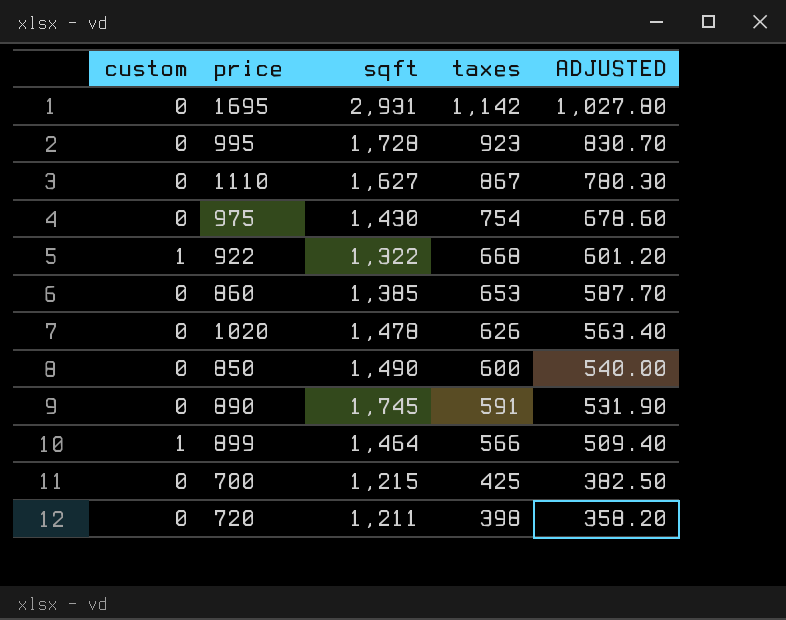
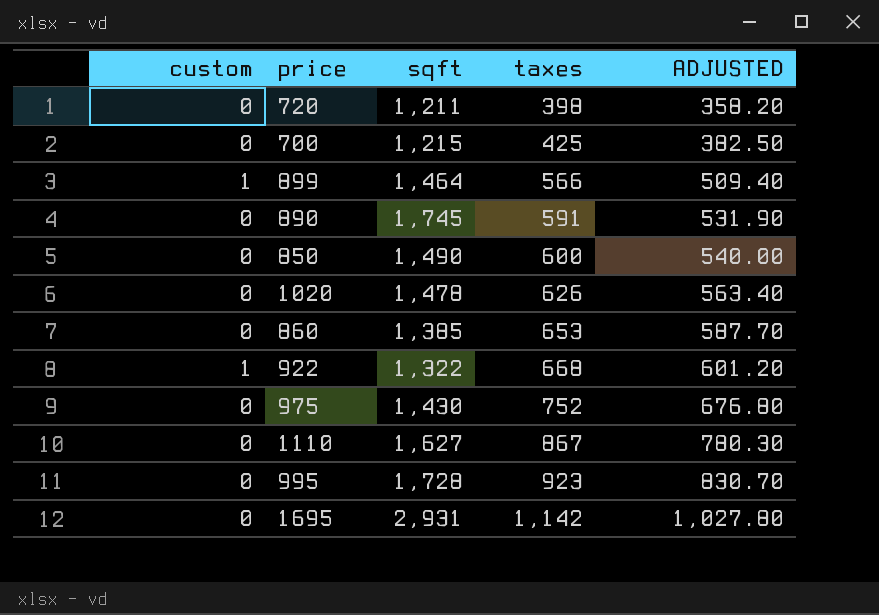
row order: taxes descending -> taxes ascending
975 | taxes: 754 -> 752
975 | ADJUSTED: 678.60 -> 676.80

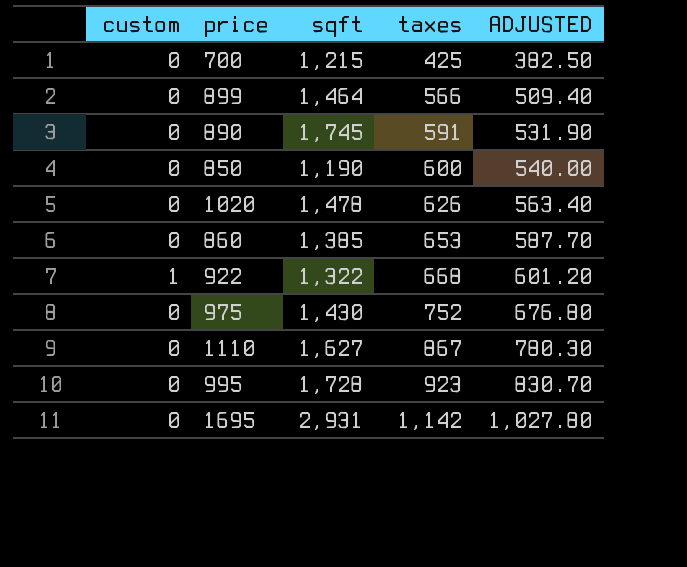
row 720: 0 | 1,211 | 398 | 358.20 -> none
899 | custom: 1 -> 0
850 | sqft: 1,490 -> 1,190

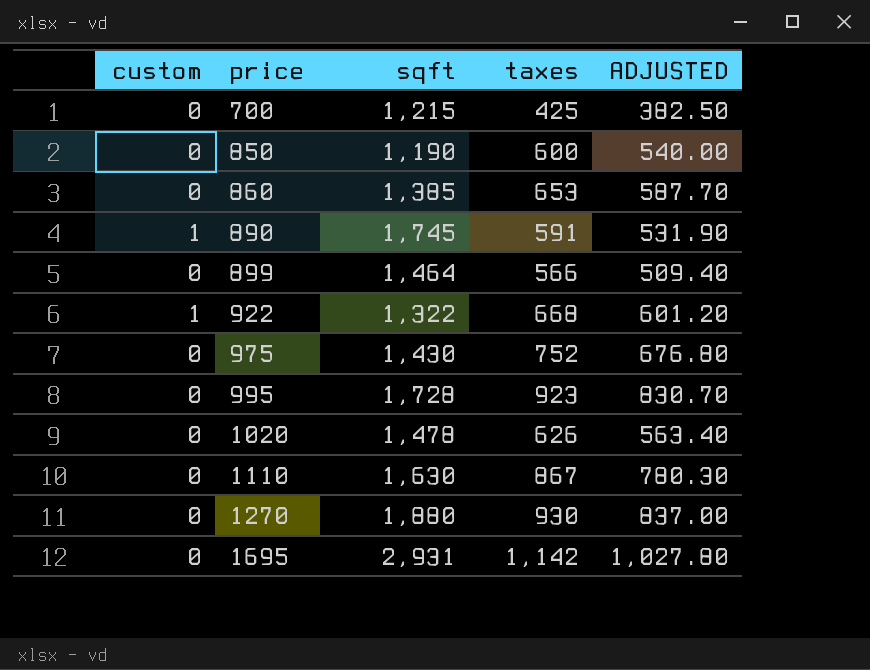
row order: taxes ascending -> price ascending
890 | custom: 0 -> 1
1110 | sqft: 1,627 -> 1,630
row 1270: none -> 0 | 1,880 | 930 | 837.00

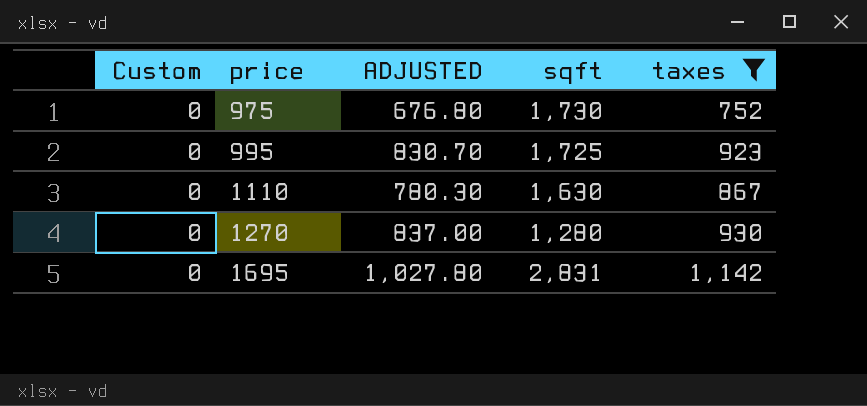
filter: none -> taxes >= 752
column name: custom -> Custom
column ADJUSTED | position: 5 -> 3
975 | sqft: 1,430 -> 1,730
995 | sqft: 1,728 -> 1,725
1270 | sqft: 1,880 -> 1,280
1695 | sqft: 2,931 -> 2,831

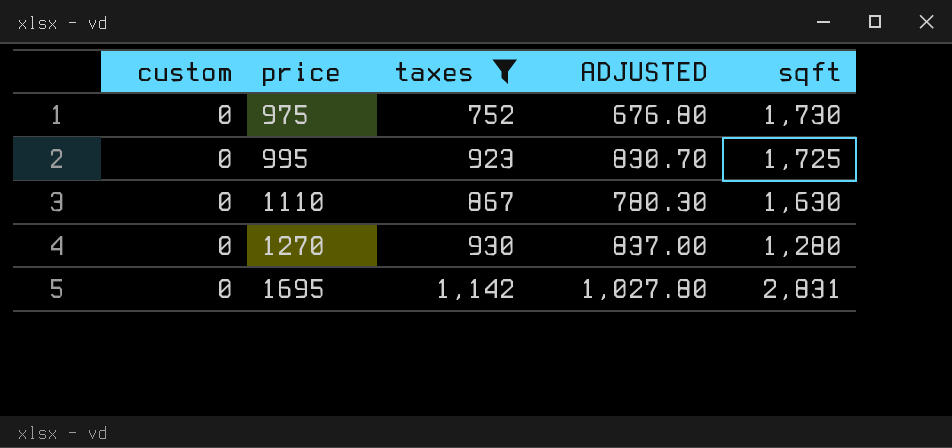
column name: Custom -> custom
column taxes | position: 5 -> 3

